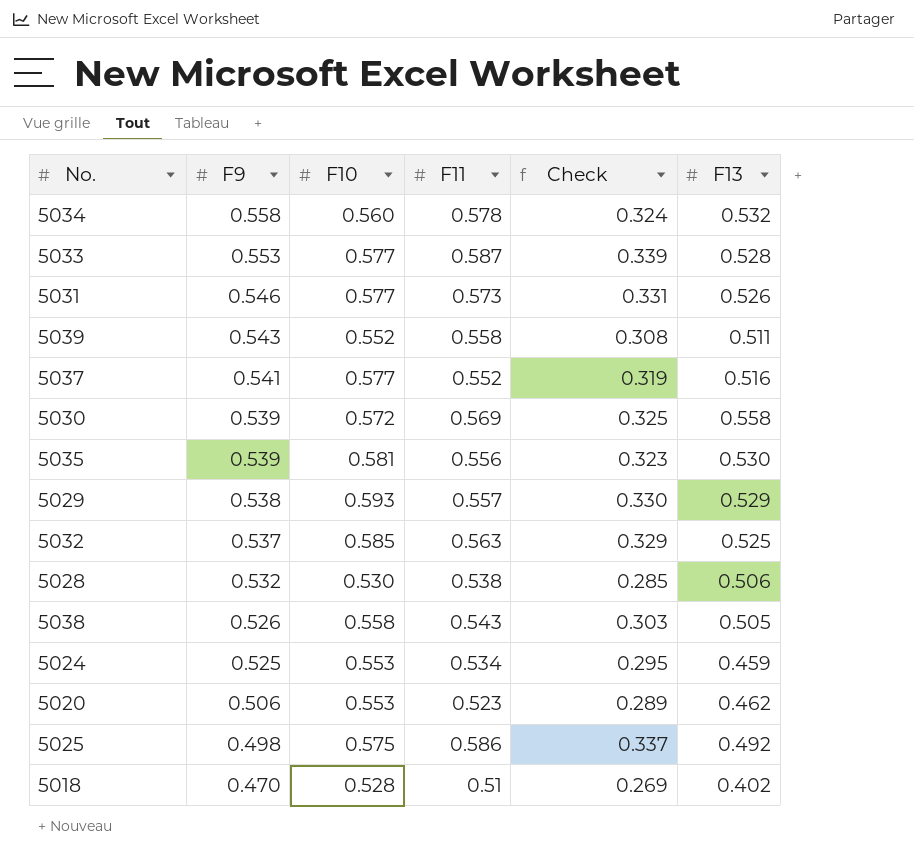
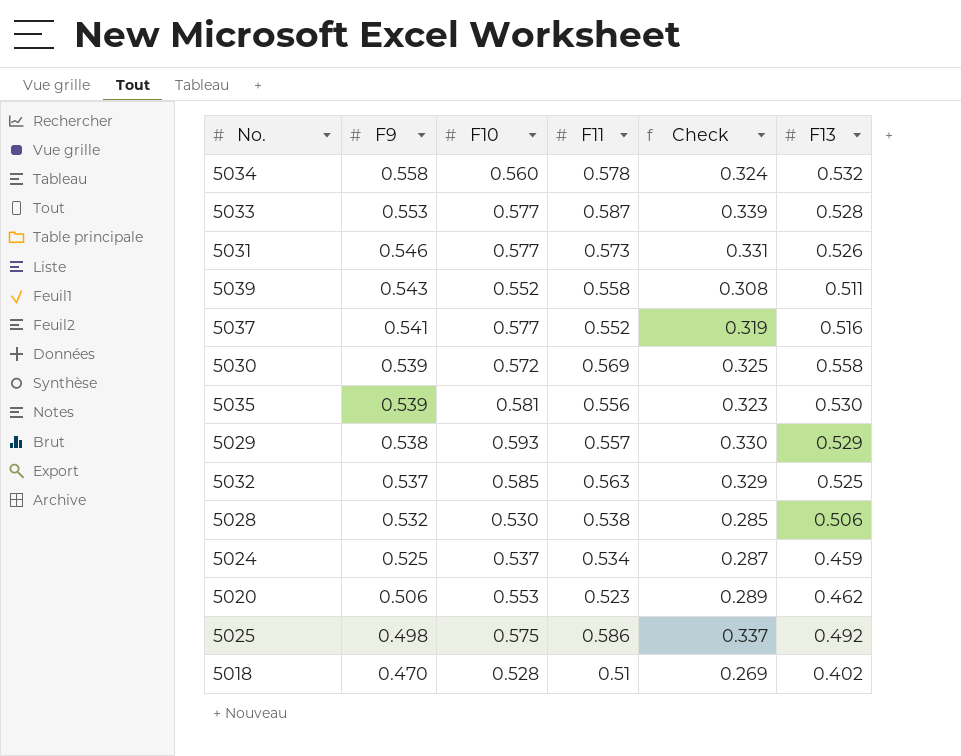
row 5038: 0.526 | 0.558 | 0.543 | 0.303 | 0.505 -> none
5024 | F10: 0.553 -> 0.537
5024 | Check: 0.295 -> 0.287

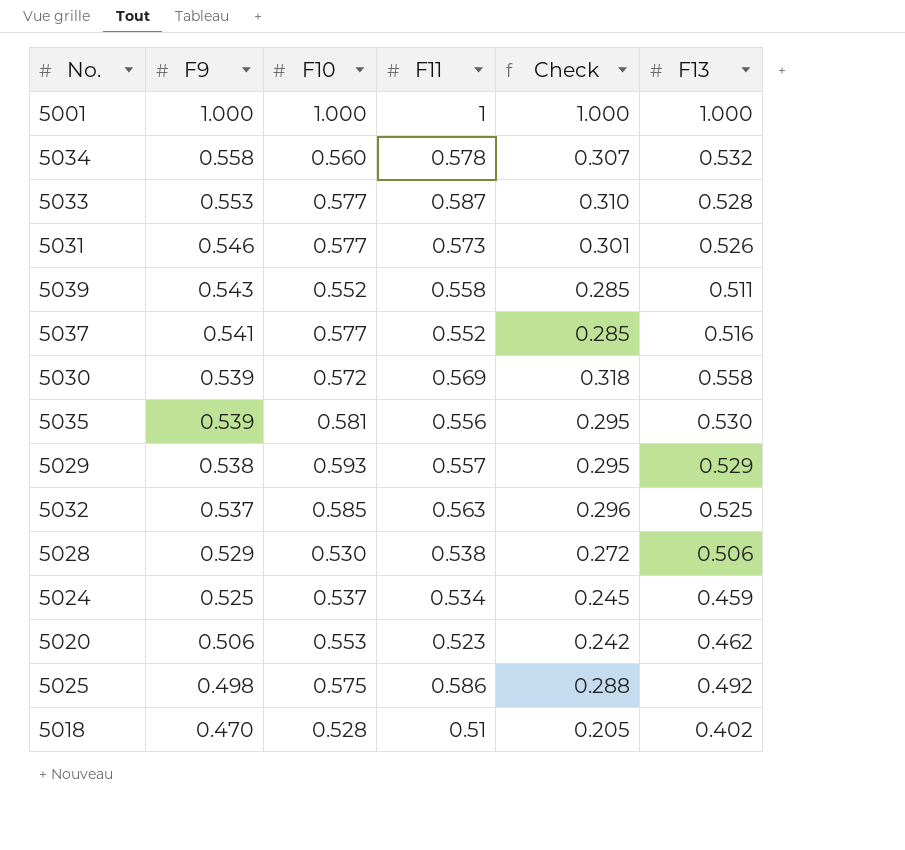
column Check | formula: [F10] * [F11] -> [F11] * [F13]
row 5001: none -> 1.000 | 1.000 | 1 | 1.000 | 1.000
5028 | F9: 0.532 -> 0.529

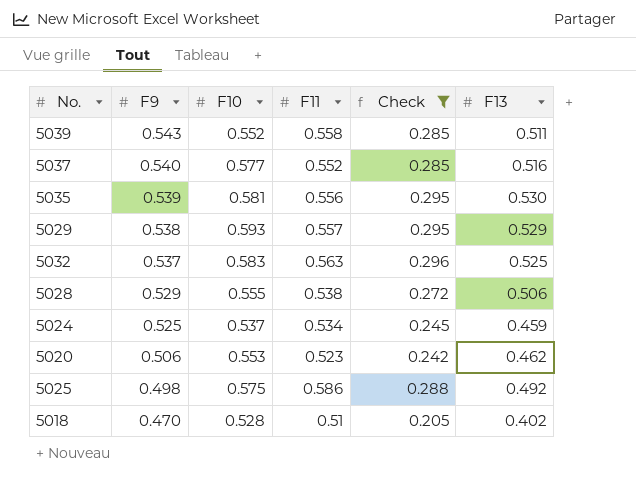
filter: none -> Check <= 0.296
5037 | F9: 0.541 -> 0.540
5032 | F10: 0.585 -> 0.583
5028 | F10: 0.530 -> 0.555

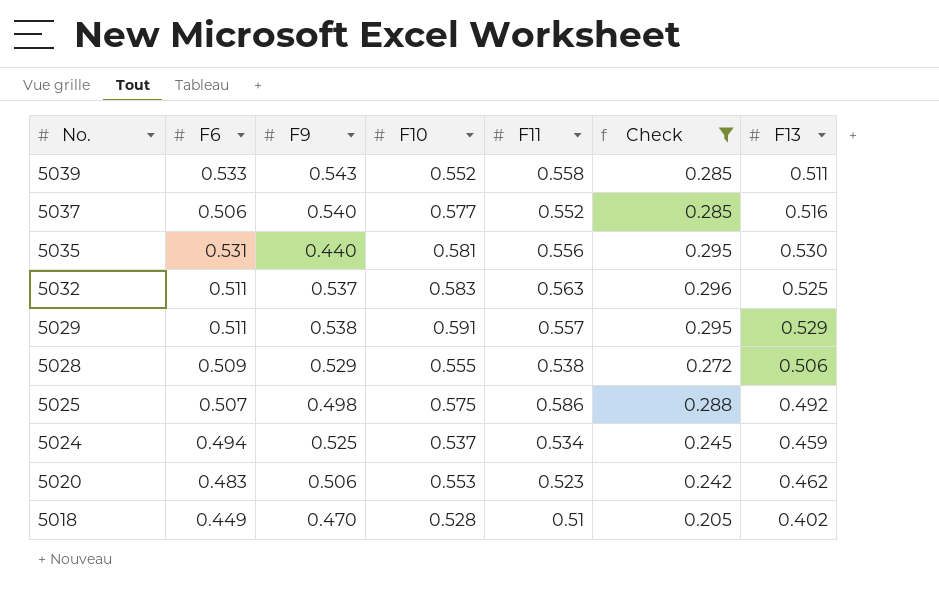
row order: F9 descending -> No. descending
column F6 | position: none -> 2
5035 | F9: 0.539 -> 0.440
5029 | F10: 0.593 -> 0.591

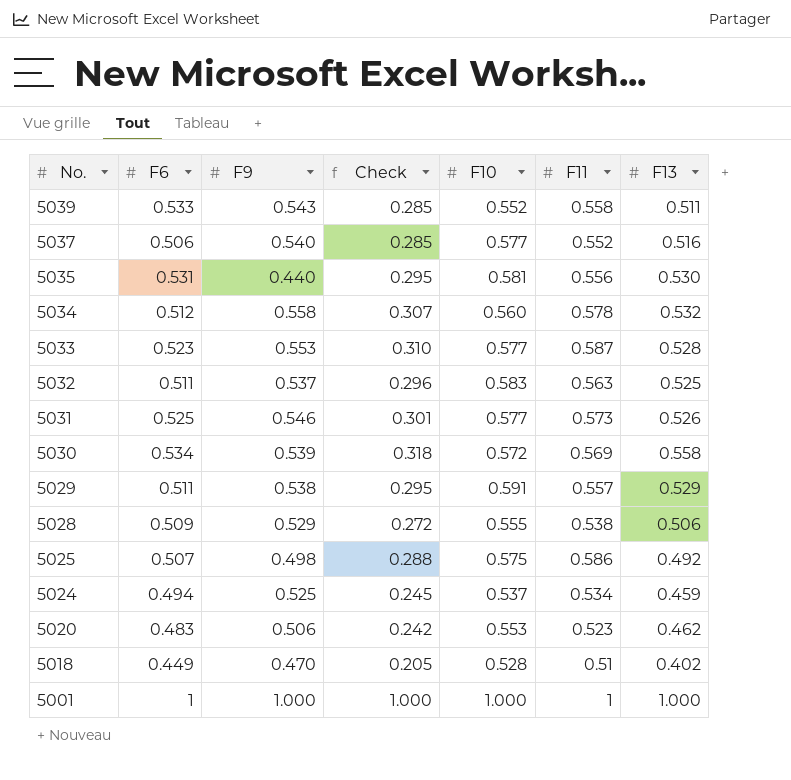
filter: Check <= 0.296 -> none
column Check | position: 6 -> 4

